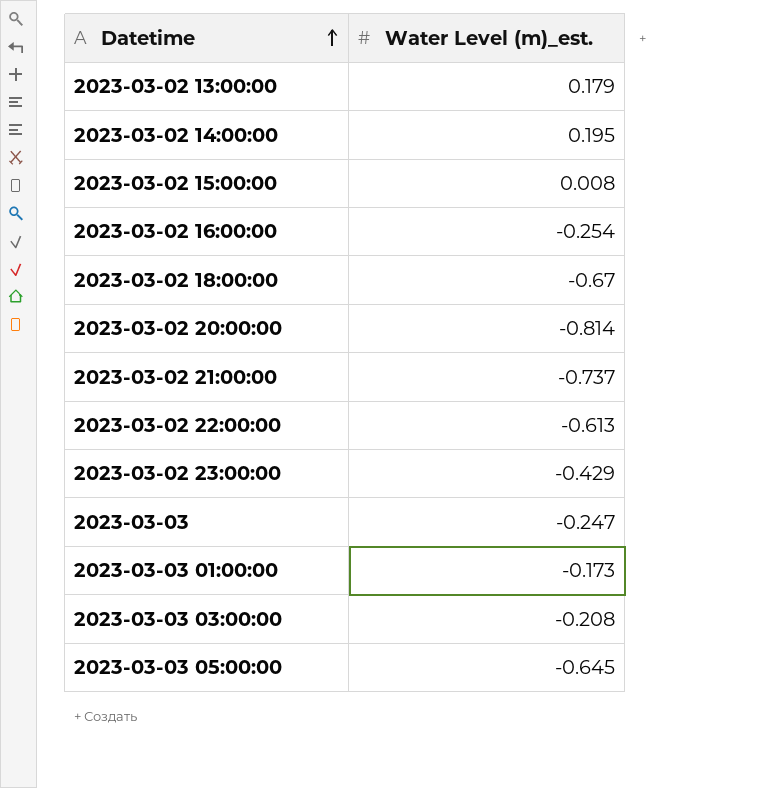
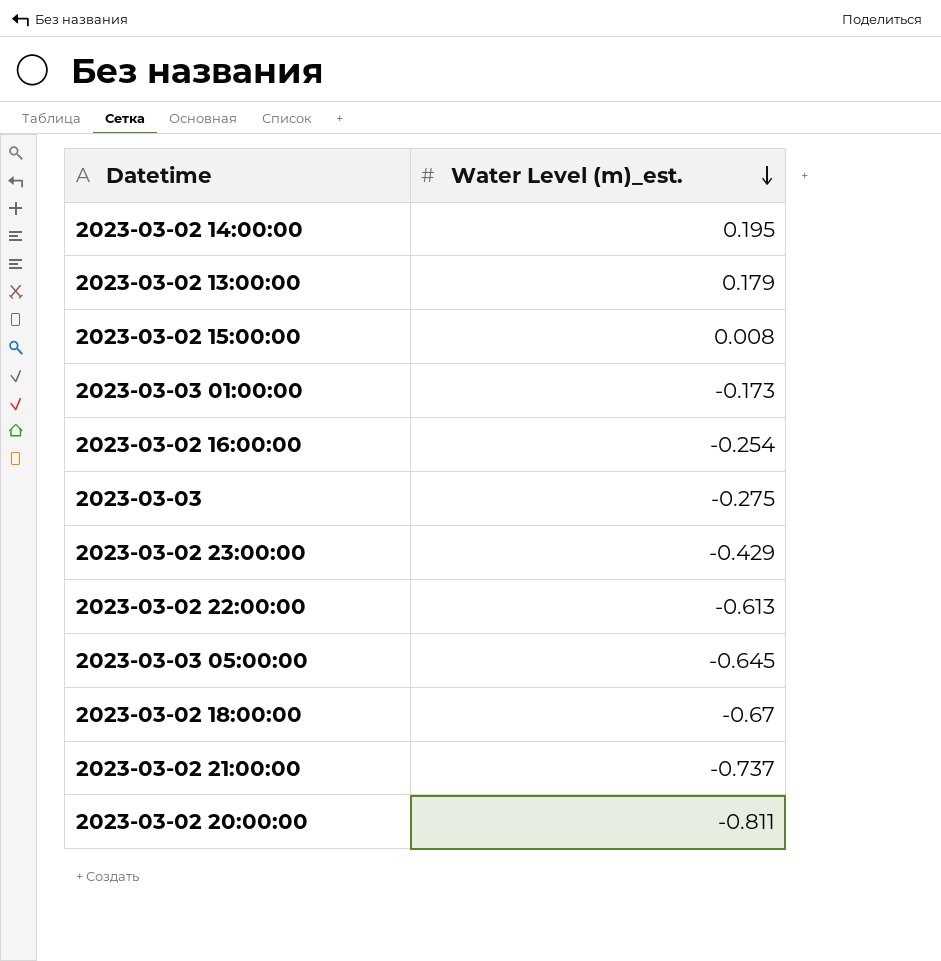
row order: Datetime ascending -> Water Level (m)_est. descending
row 2023-03-03 03:00:00: -0.208 -> none
2023-03-03 | Water Level (m)_est.: -0.247 -> -0.275
2023-03-02 20:00:00 | Water Level (m)_est.: -0.814 -> -0.811

